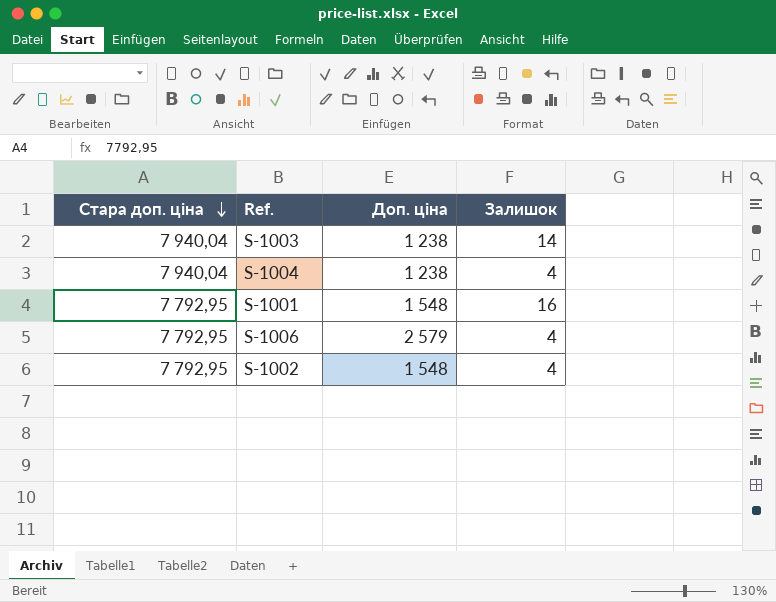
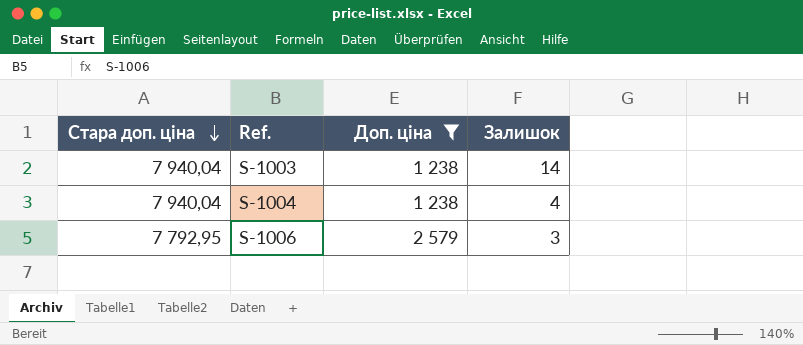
filter: none -> Доп. ціна != 1 548
S-1006 | Залишок: 4 -> 3

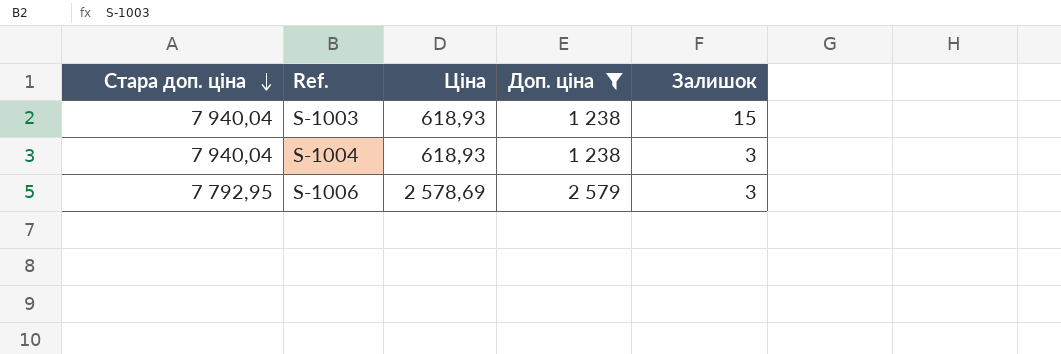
column Ціна | position: none -> 3
S-1003 | Залишок: 14 -> 15
S-1004 | Залишок: 4 -> 3

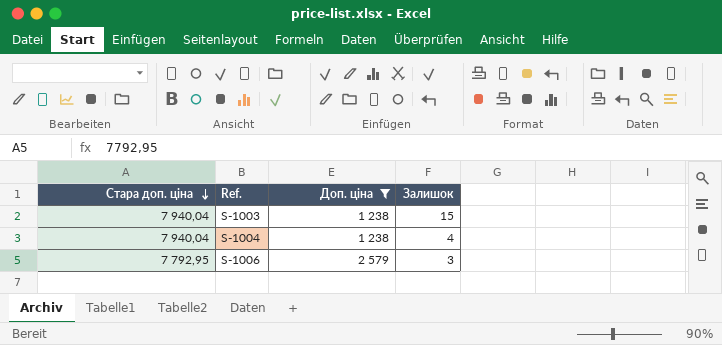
column Ціна | position: 3 -> none
S-1004 | Залишок: 3 -> 4

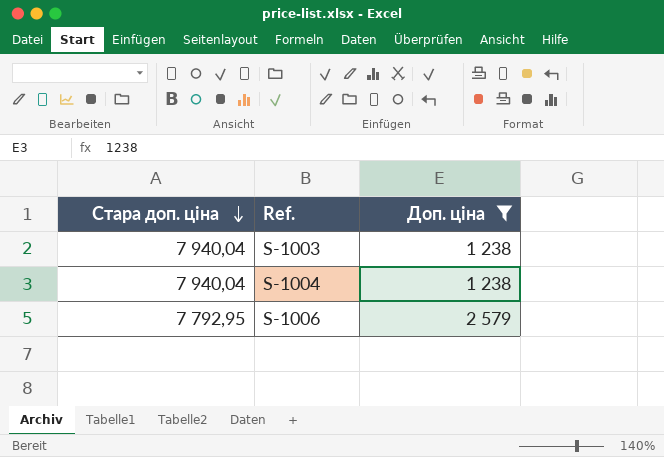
column Залишок | position: 4 -> none

